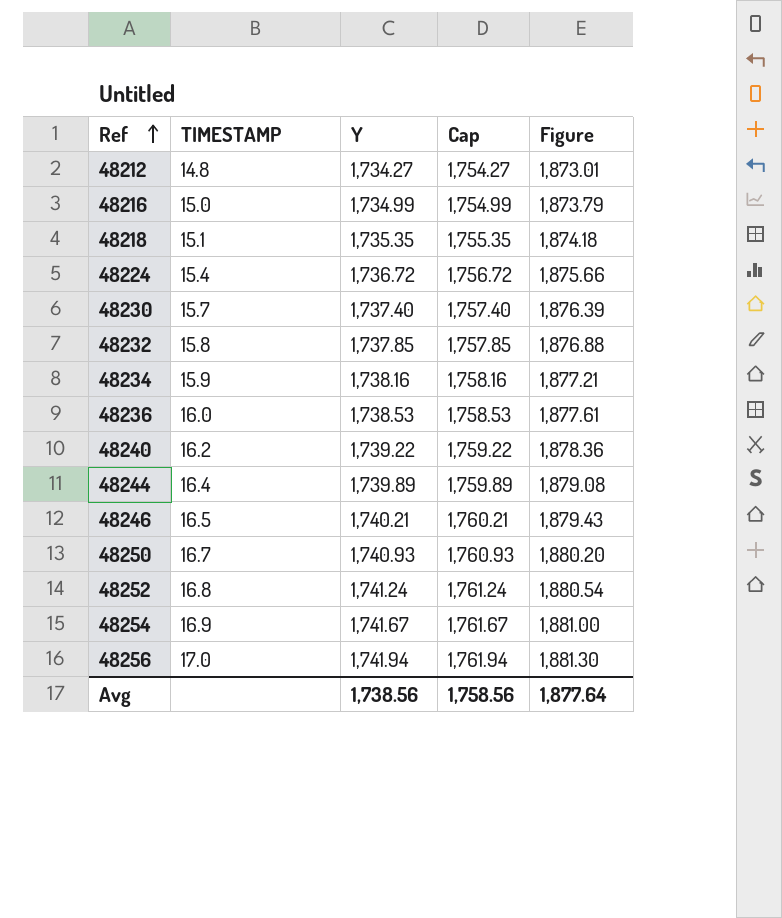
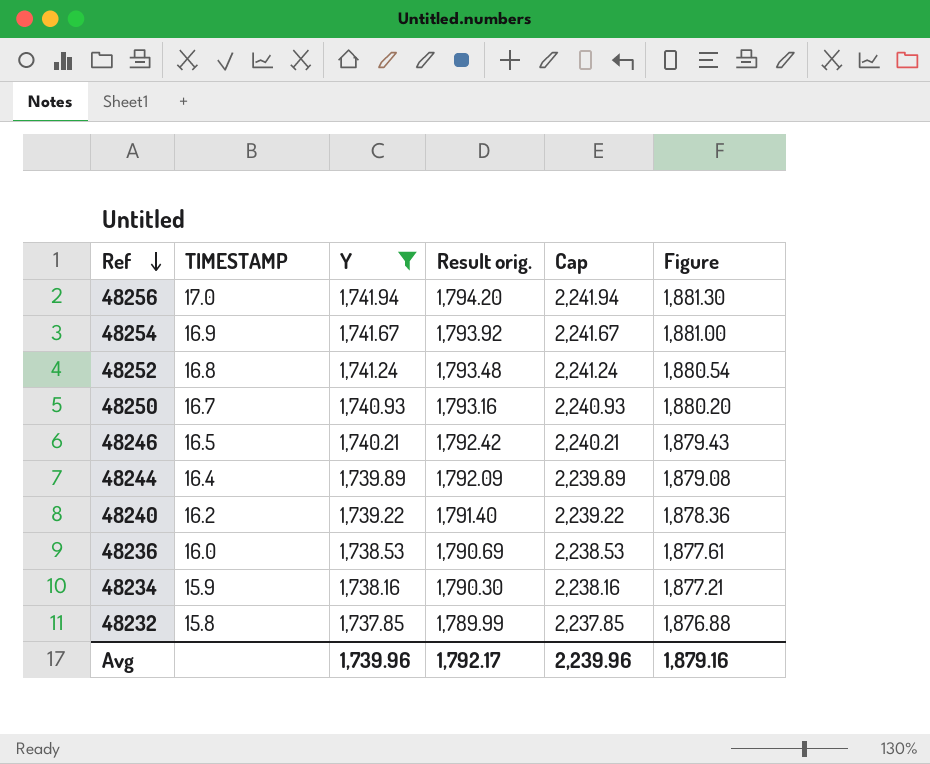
filter: none -> Y >= 1,737.85
row order: Ref ascending -> Ref descending
column Result orig. | formula: none -> [Y] * 1.03
column Cap | formula: [Y] + 20 -> [Y] + 500
Avg | Y: 1,738.56 -> 1,739.96
Avg | Cap: 1,758.56 -> 2,239.96
Avg | Figure: 1,877.64 -> 1,879.16

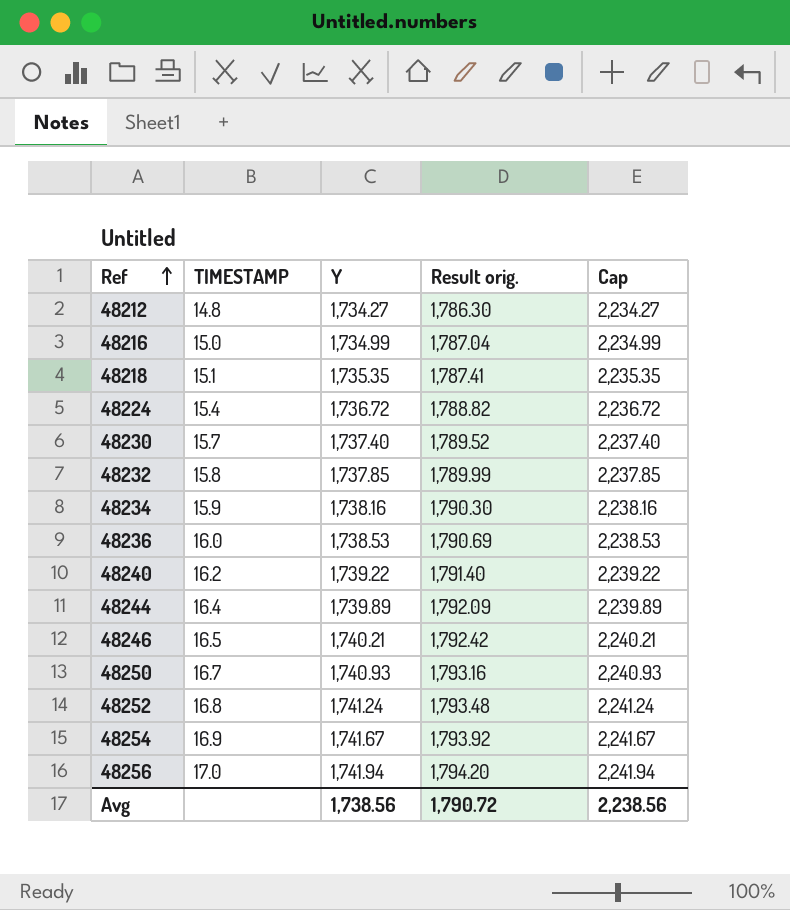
filter: Y >= 1,737.85 -> none
row order: Ref descending -> Ref ascending
column Figure | formula: [Y] * 1.08 -> none
Avg | Y: 1,739.96 -> 1,738.56
Avg | Result orig.: 1,792.17 -> 1,790.72
Avg | Cap: 2,239.96 -> 2,238.56

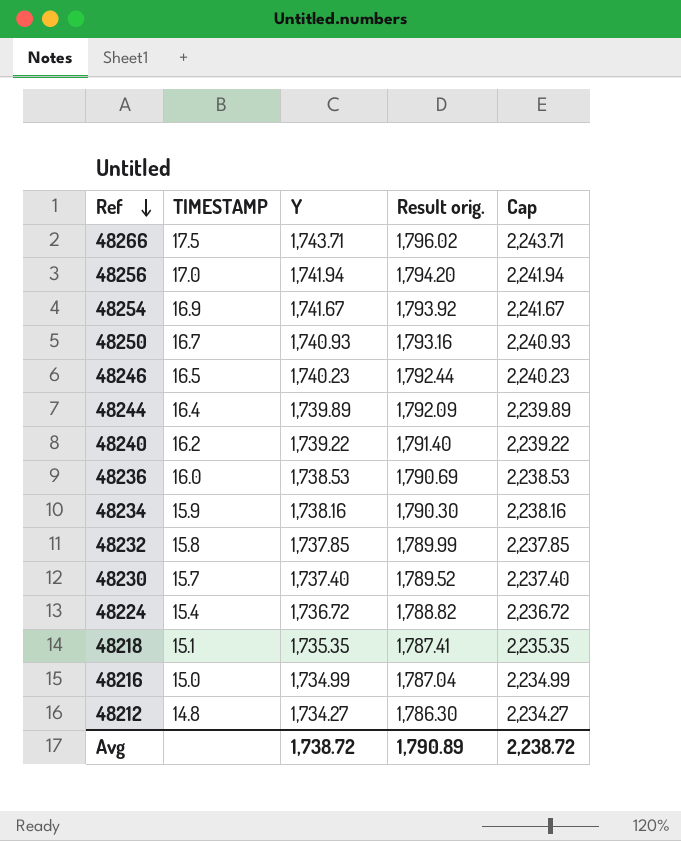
row order: Ref ascending -> Ref descending
row 48252: 16.8 | 1,741.24 | 1,793.48 | 2,241.24 -> none
row 48266: none -> 17.5 | 1,743.71 | 1,796.02 | 2,243.71
48246 | Y: 1,740.21 -> 1,740.23
48246 | Result orig.: 1,792.42 -> 1,792.44
48246 | Cap: 2,240.21 -> 2,240.23
Avg | Y: 1,738.56 -> 1,738.72
Avg | Result orig.: 1,790.72 -> 1,790.89
Avg | Cap: 2,238.56 -> 2,238.72

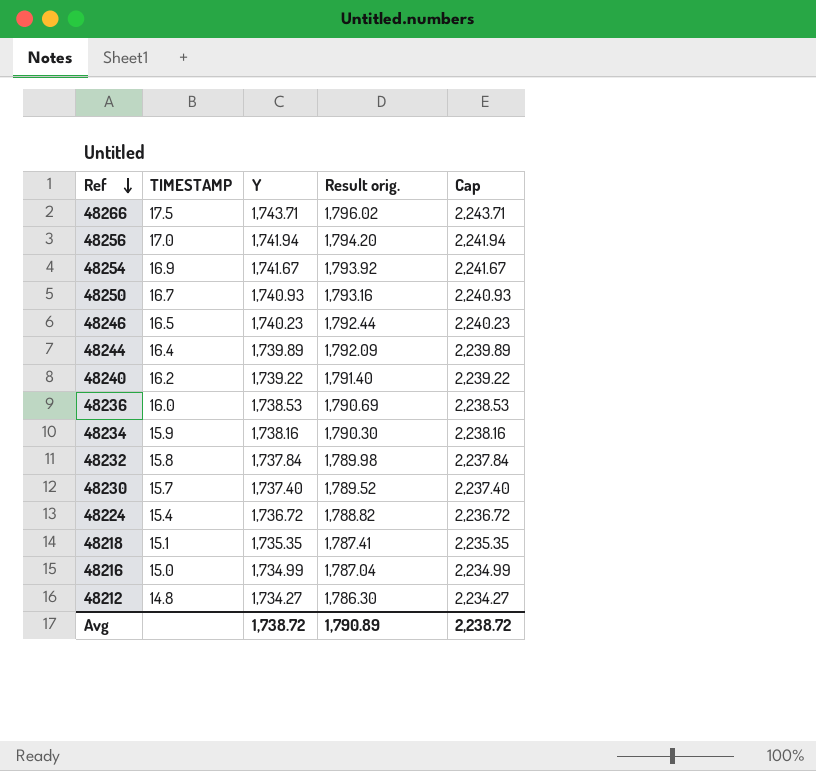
48232 | Y: 1,737.85 -> 1,737.84
48232 | Result orig.: 1,789.99 -> 1,789.98
48232 | Cap: 2,237.85 -> 2,237.84

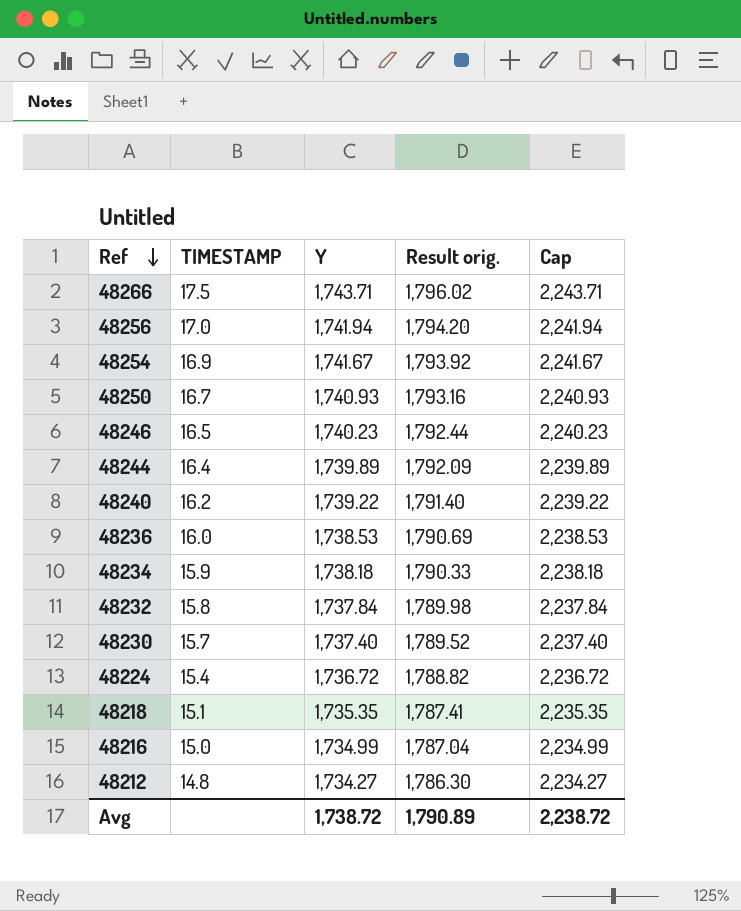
48234 | Y: 1,738.16 -> 1,738.18
48234 | Result orig.: 1,790.30 -> 1,790.33
48234 | Cap: 2,238.16 -> 2,238.18

